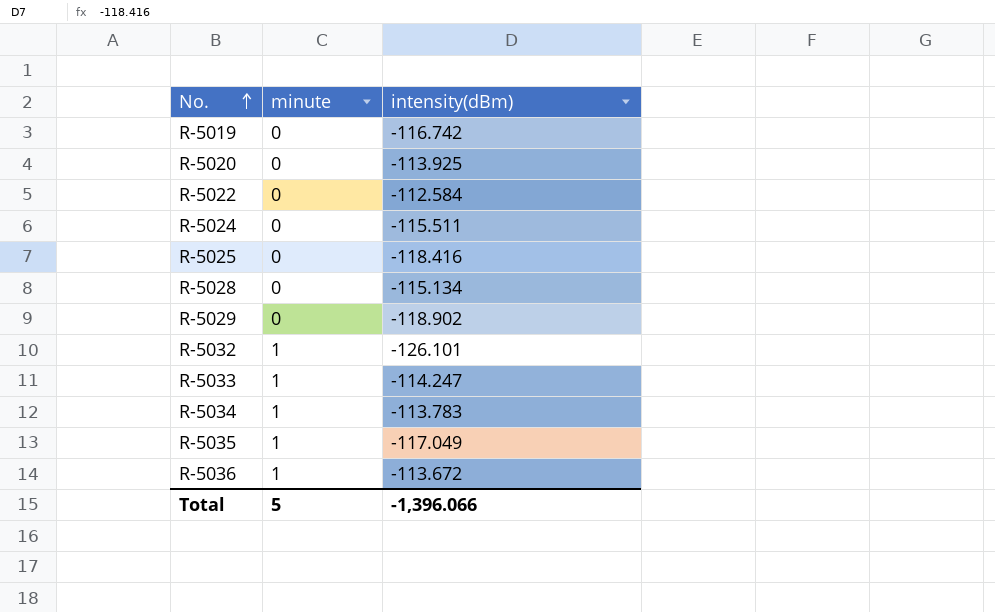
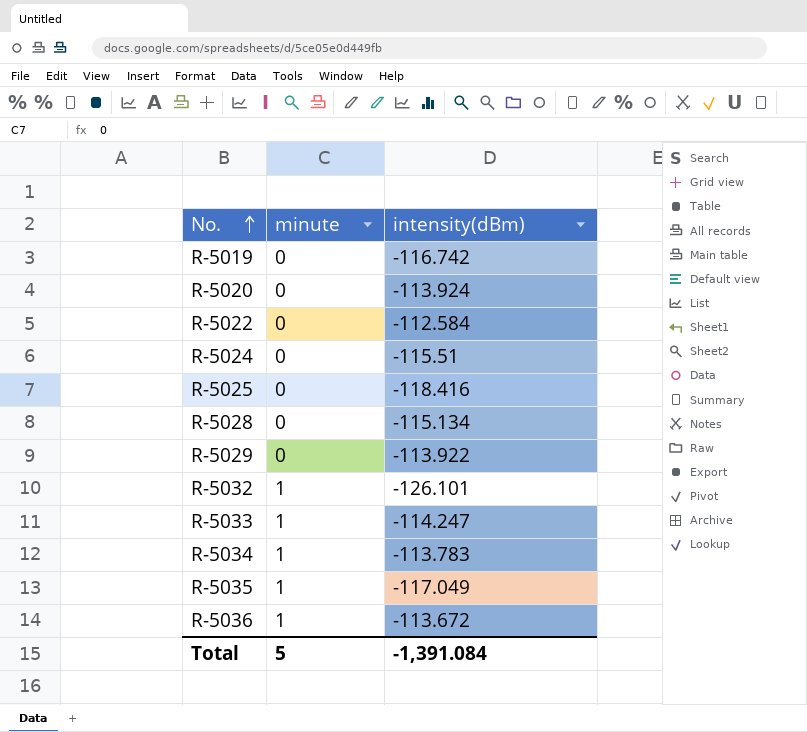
R-5020 | intensity(dBm): -113.925 -> -113.924
R-5024 | intensity(dBm): -115.511 -> -115.51
R-5029 | intensity(dBm): -118.902 -> -113.922
Total | intensity(dBm): -1,396.066 -> -1,391.084

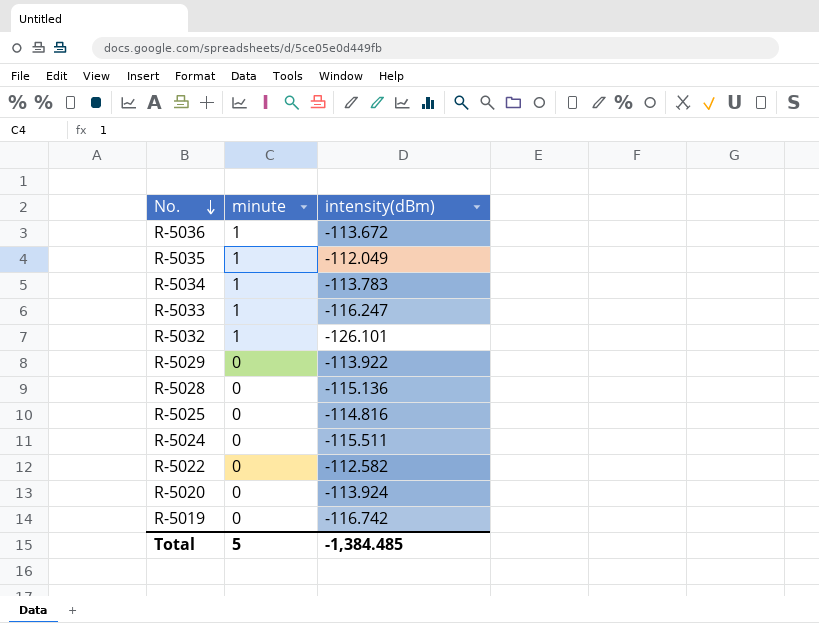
row order: No. ascending -> No. descending
R-5035 | intensity(dBm): -117.049 -> -112.049
R-5033 | intensity(dBm): -114.247 -> -116.247
R-5028 | intensity(dBm): -115.134 -> -115.136
R-5025 | intensity(dBm): -118.416 -> -114.816
R-5024 | intensity(dBm): -115.51 -> -115.511
R-5022 | intensity(dBm): -112.584 -> -112.582
Total | intensity(dBm): -1,391.084 -> -1,384.485

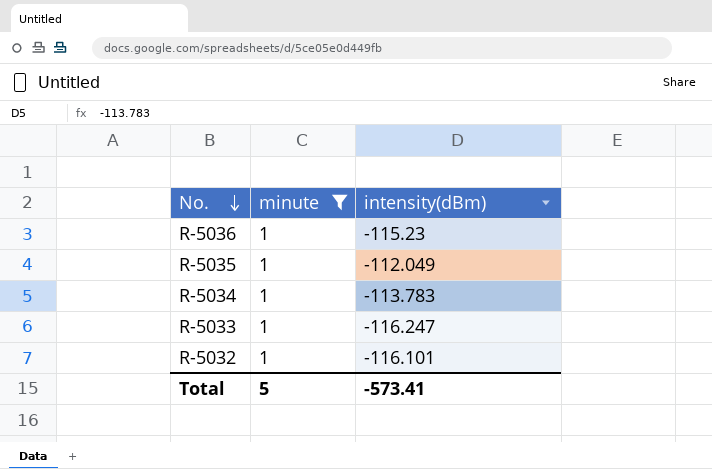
filter: none -> minute = 1
R-5036 | intensity(dBm): -113.672 -> -115.23
R-5032 | intensity(dBm): -126.101 -> -116.101
Total | intensity(dBm): -1,384.485 -> -573.41

